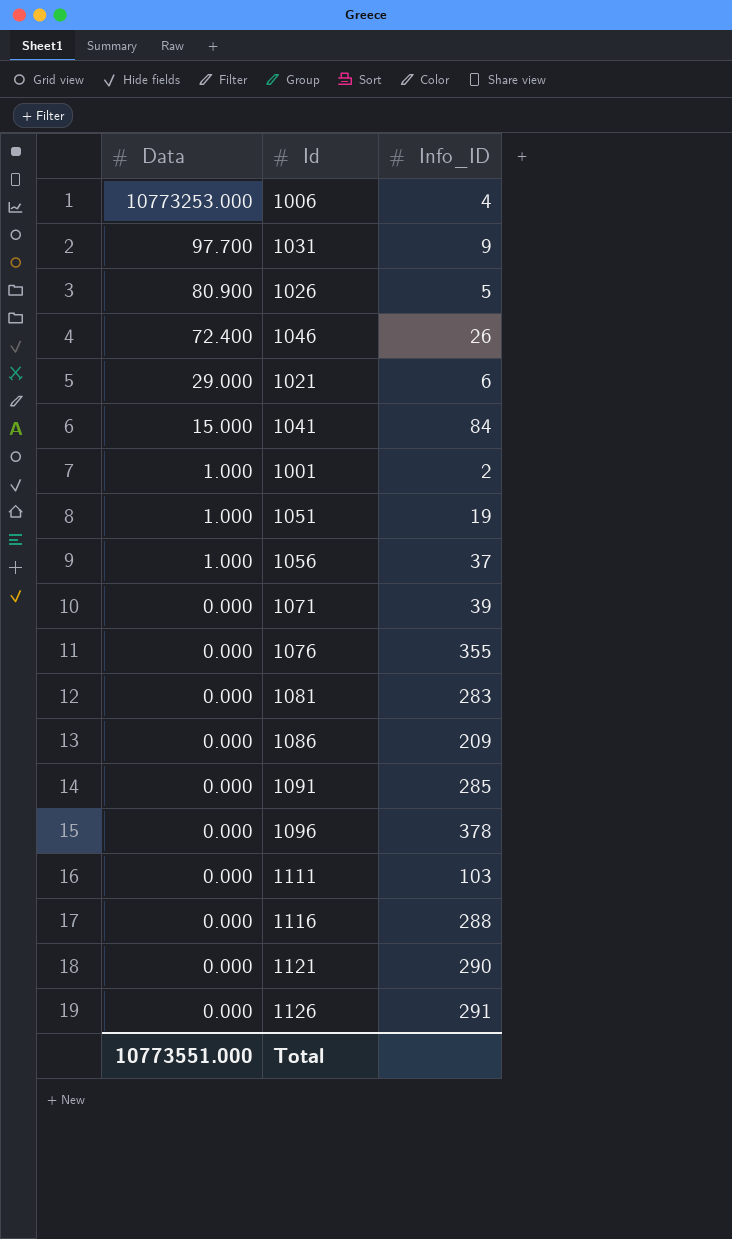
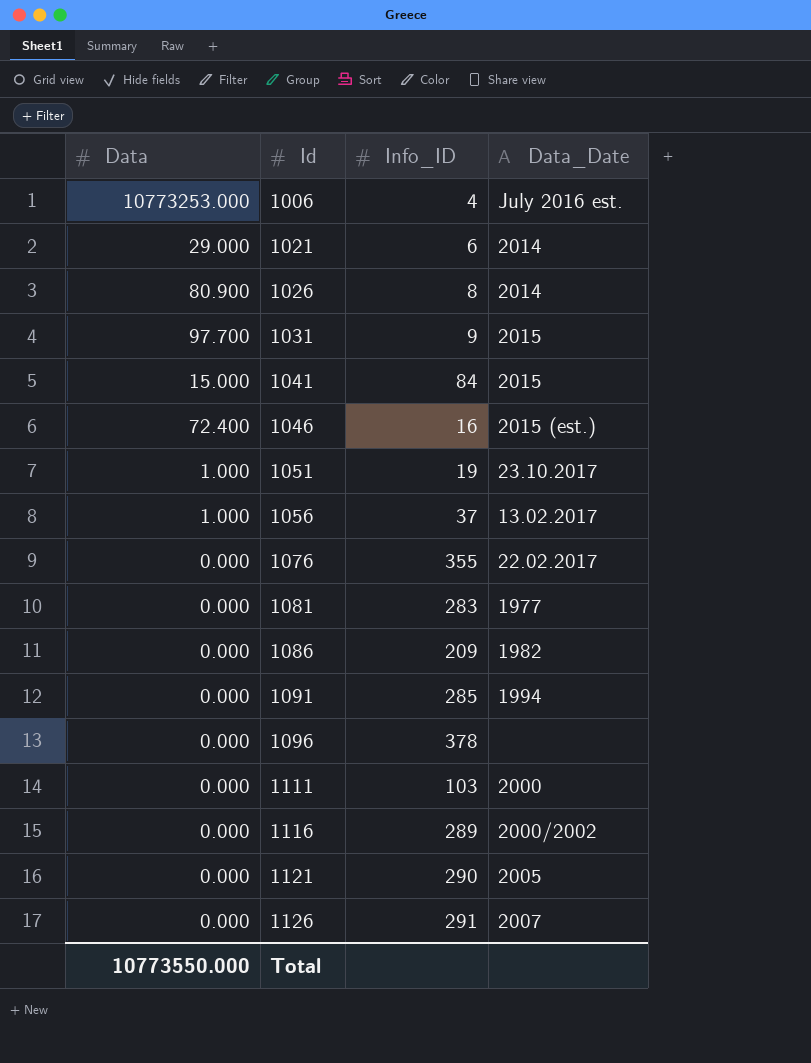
row order: Data descending -> Id ascending
column Data_Date | position: none -> 4
row 1001: 1.000 | 2 -> none
row 1071: 0.000 | 39 -> none
1026 | Info_ID: 5 -> 8
1046 | Info_ID: 26 -> 16
1116 | Info_ID: 288 -> 289
Total | Data: 10773551.000 -> 10773550.000

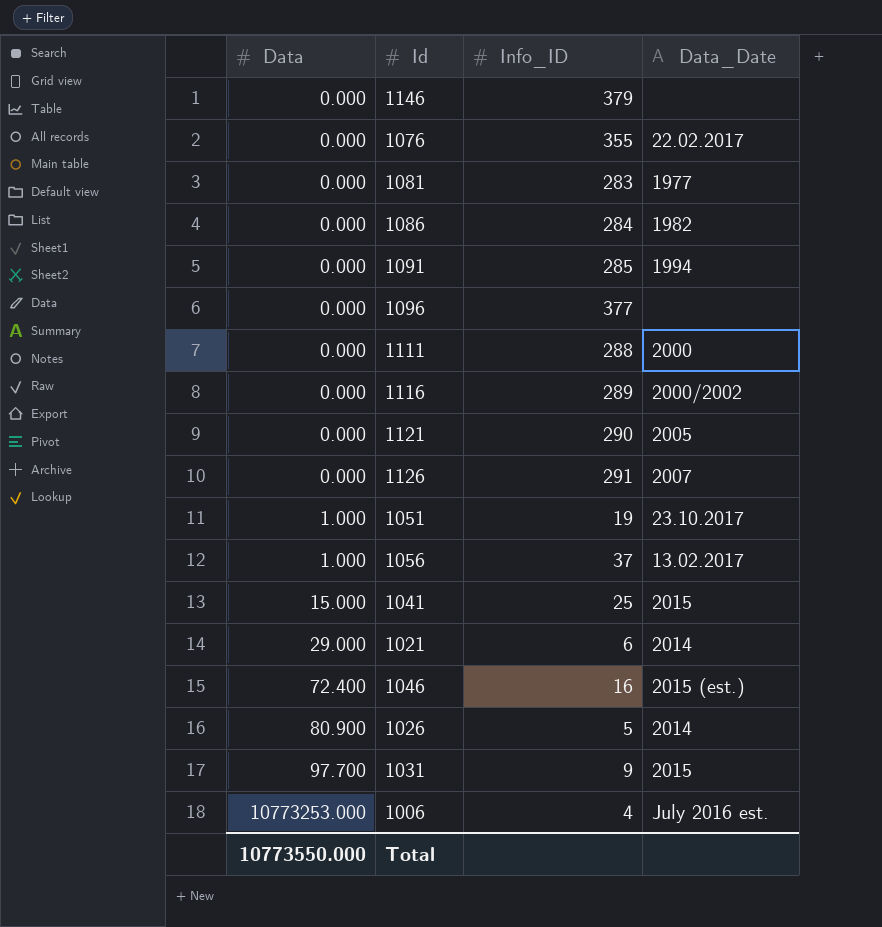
row order: Id ascending -> Data ascending
row 1146: none -> 0.000 | 379 | none
1086 | Info_ID: 209 -> 284
1096 | Info_ID: 378 -> 377
1111 | Info_ID: 103 -> 288
1041 | Info_ID: 84 -> 25
1026 | Info_ID: 8 -> 5

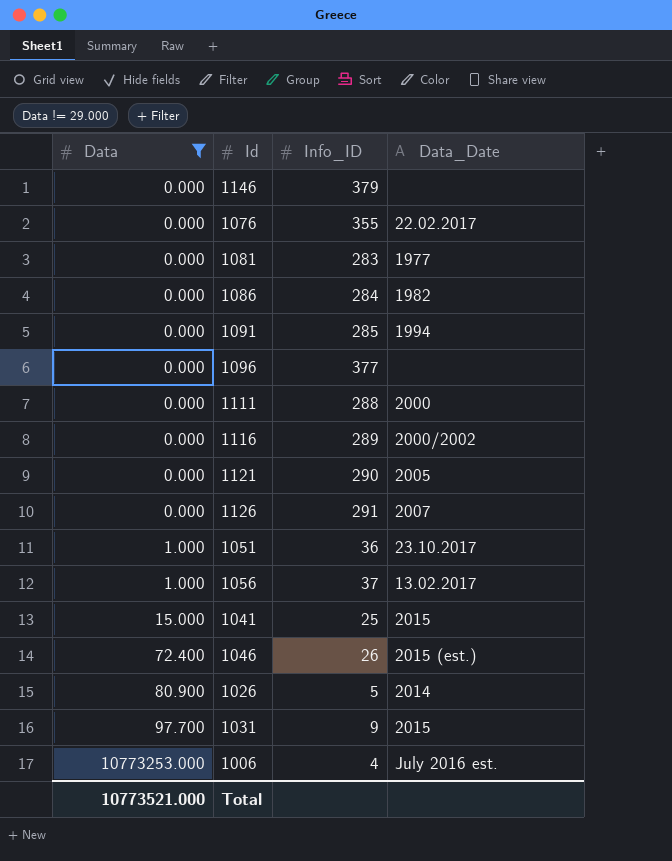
filter: none -> Data != 29.000
1051 | Info_ID: 19 -> 36
1046 | Info_ID: 16 -> 26
Total | Data: 10773550.000 -> 10773521.000

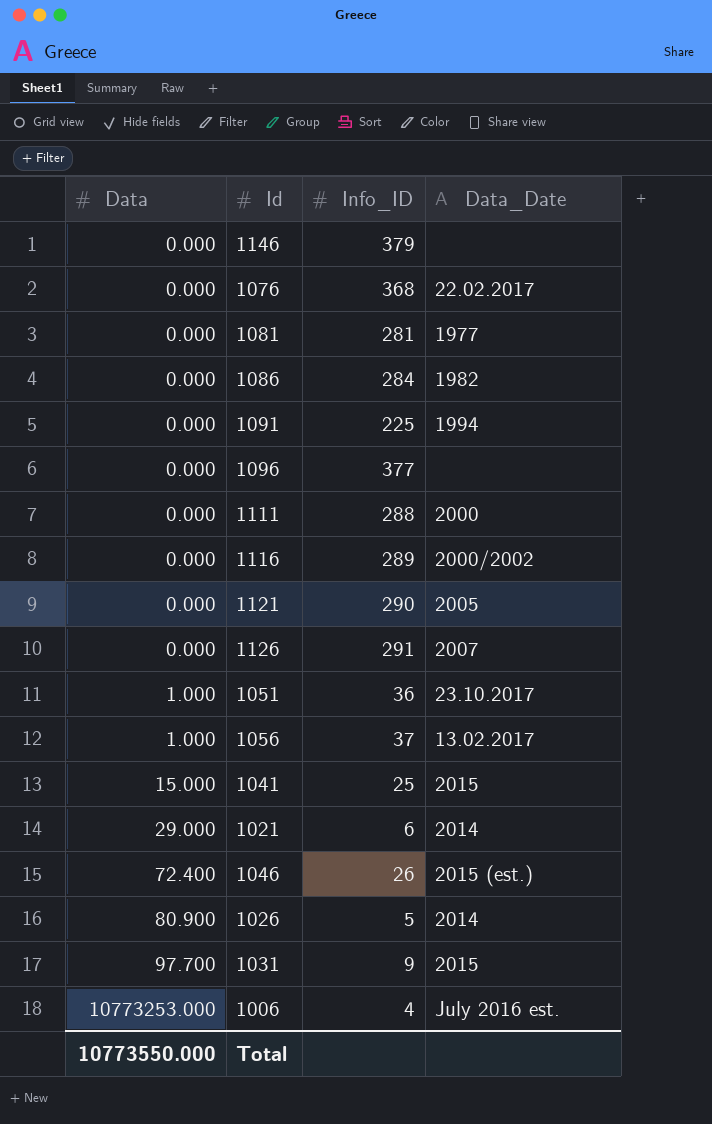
filter: Data != 29.000 -> none
1076 | Info_ID: 355 -> 368
1081 | Info_ID: 283 -> 281
1091 | Info_ID: 285 -> 225
Total | Data: 10773521.000 -> 10773550.000

